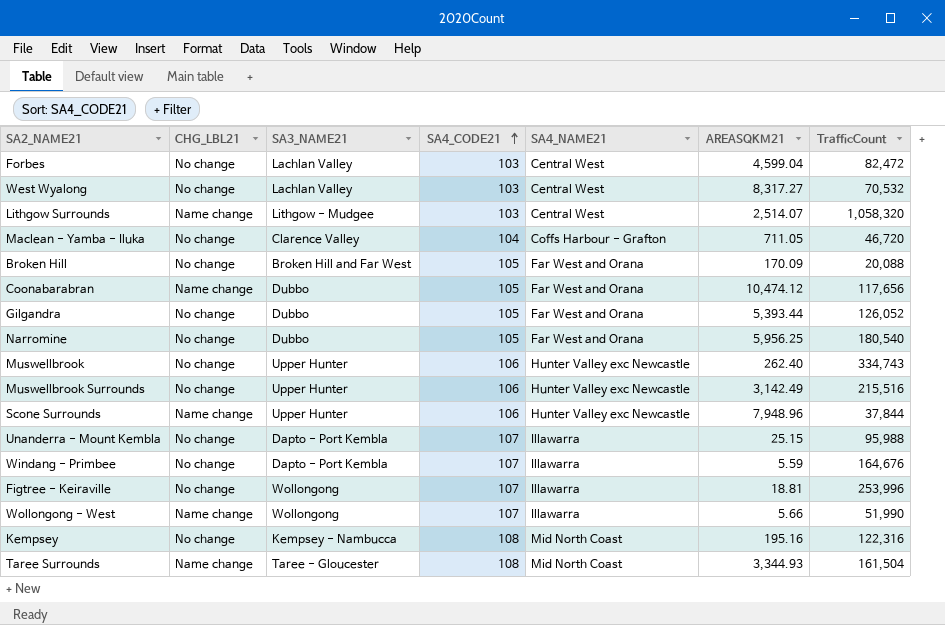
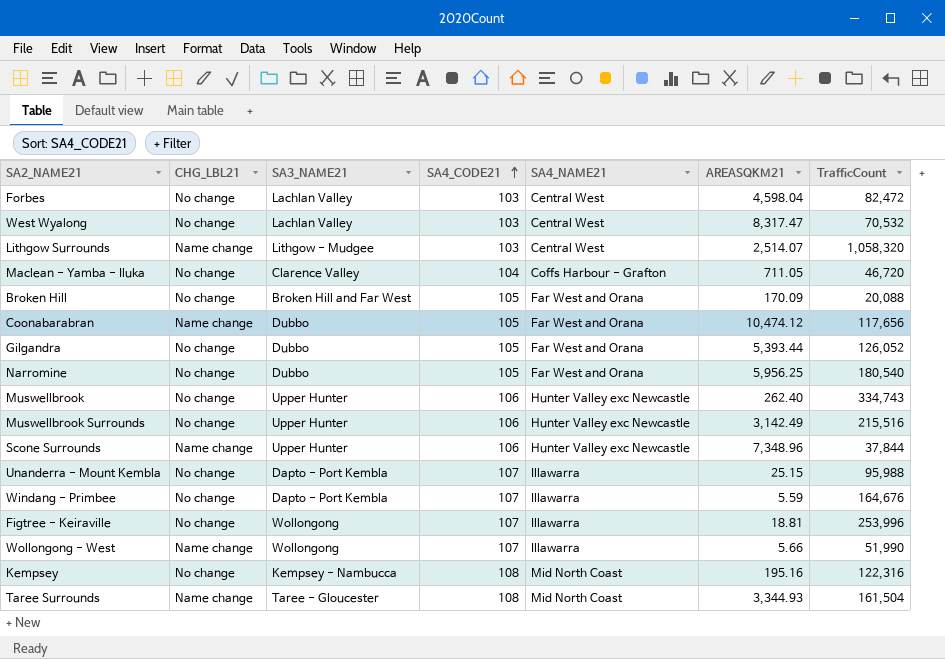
Forbes | AREASQKM21: 4,599.04 -> 4,598.04
West Wyalong | AREASQKM21: 8,317.27 -> 8,317.47
Scone Surrounds | AREASQKM21: 7,948.96 -> 7,348.96

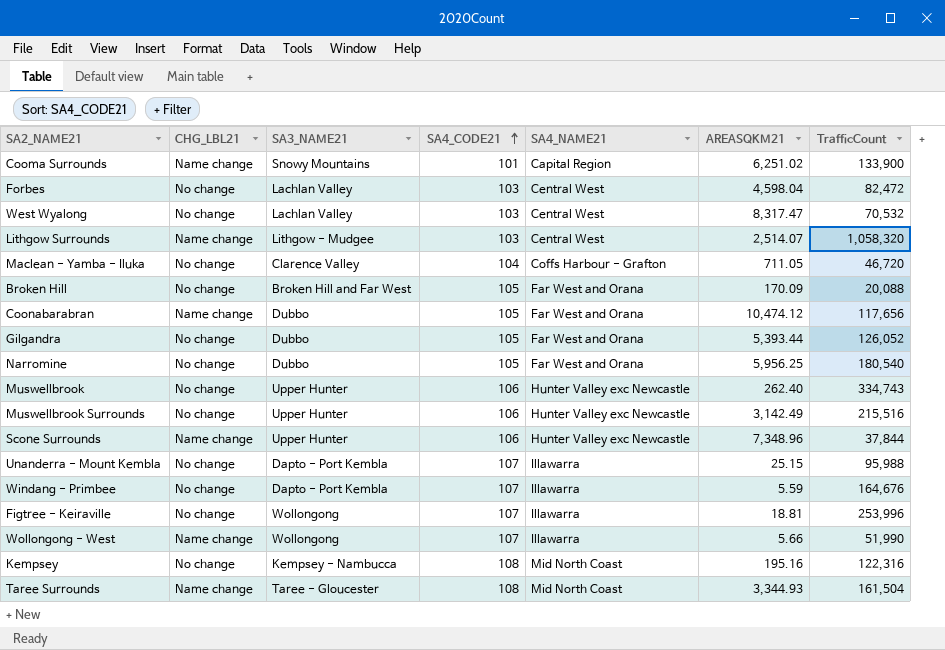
row Cooma Surrounds: none -> Name change | Snowy Mountains | 101 | Capital Region | 6,251.02 | 133,900

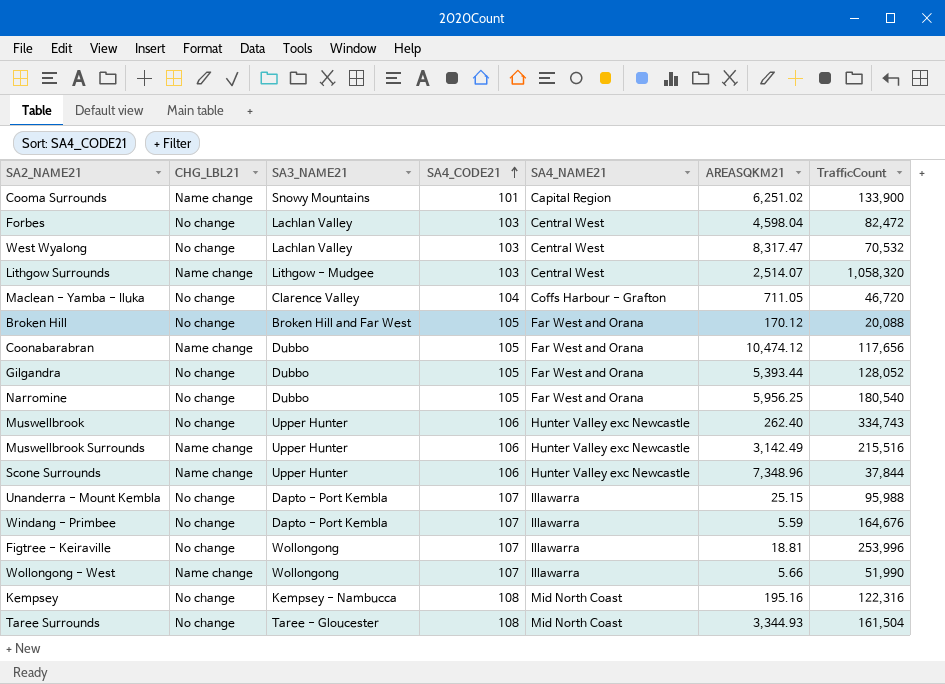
Broken Hill | AREASQKM21: 170.09 -> 170.12
Gilgandra | TrafficCount: 126,052 -> 128,052
Muswellbrook Surrounds | CHG_LBL21: No change -> Name change
Taree Surrounds | CHG_LBL21: Name change -> No change

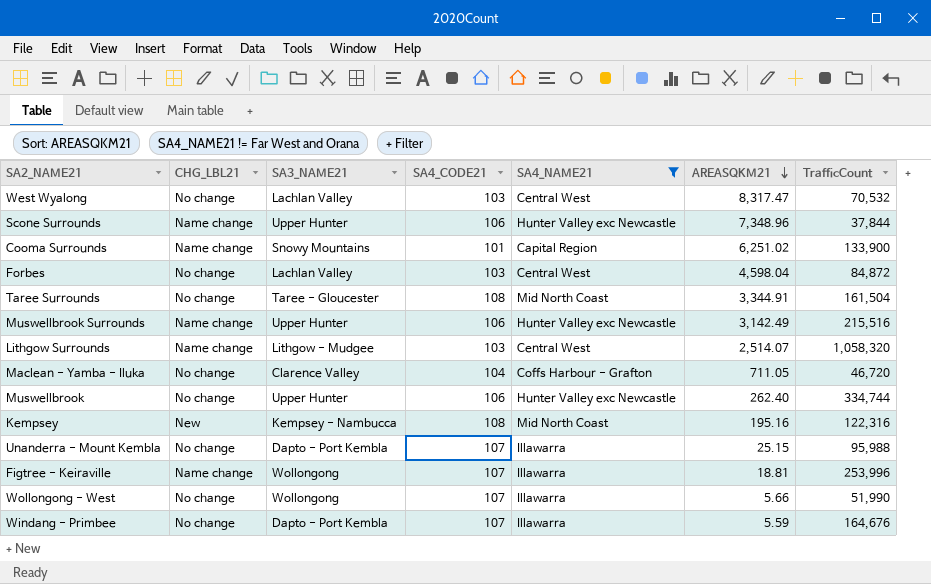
filter: none -> SA4_NAME21 != Far West and Orana
row order: SA4_CODE21 ascending -> AREASQKM21 descending
Forbes | TrafficCount: 82,472 -> 84,872
Taree Surrounds | AREASQKM21: 3,344.93 -> 3,344.91
Muswellbrook | TrafficCount: 334,743 -> 334,744
Kempsey | CHG_LBL21: No change -> New
Figtree - Keiraville | CHG_LBL21: No change -> Name change
Wollongong - West | CHG_LBL21: Name change -> No change

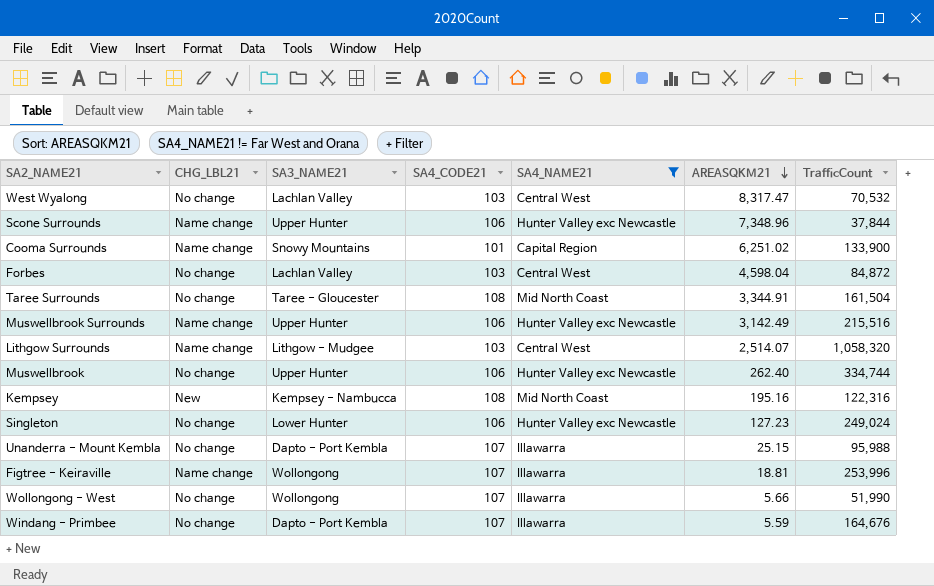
row Maclean - Yamba - Iluka: No change | Clarence Valley | 104 | Coffs Harbour - Grafton | 711.05 | 46,720 -> none
row Singleton: none -> No change | Lower Hunter | 106 | Hunter Valley exc Newcastle | 127.23 | 249,024

